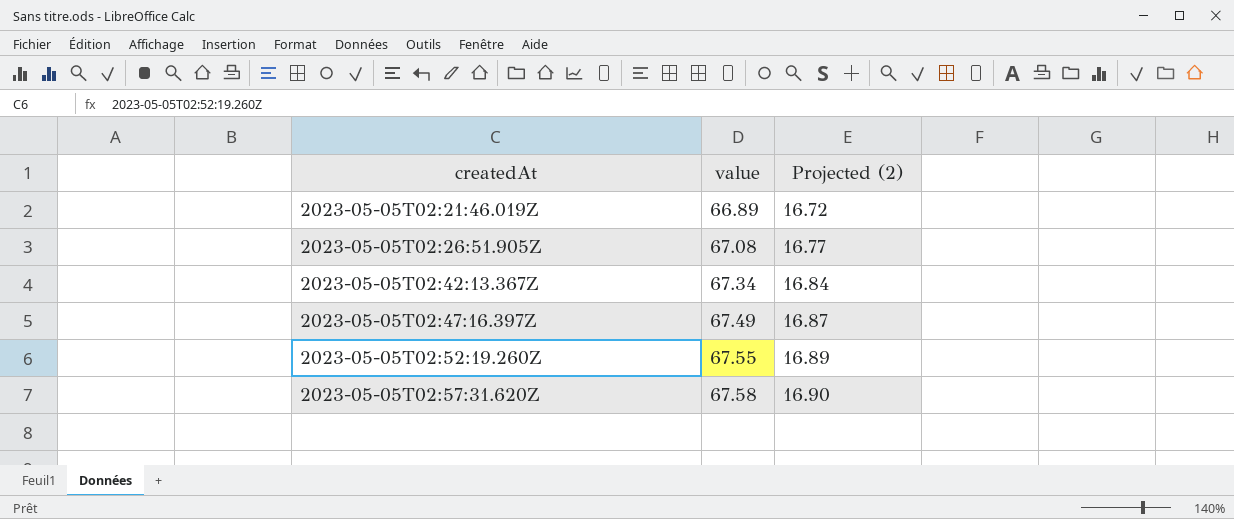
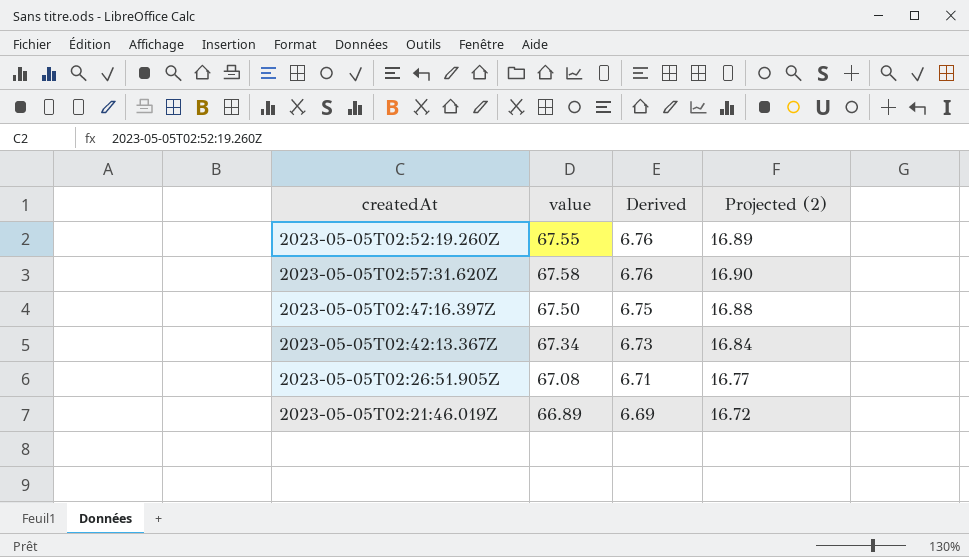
row order: createdAt ascending -> Derived descending
column Derived | formula: none -> [value] * 0.1
2023-05-05T02:47:16.397Z | value: 67.49 -> 67.50
2023-05-05T02:47:16.397Z | Projected (2): 16.87 -> 16.88

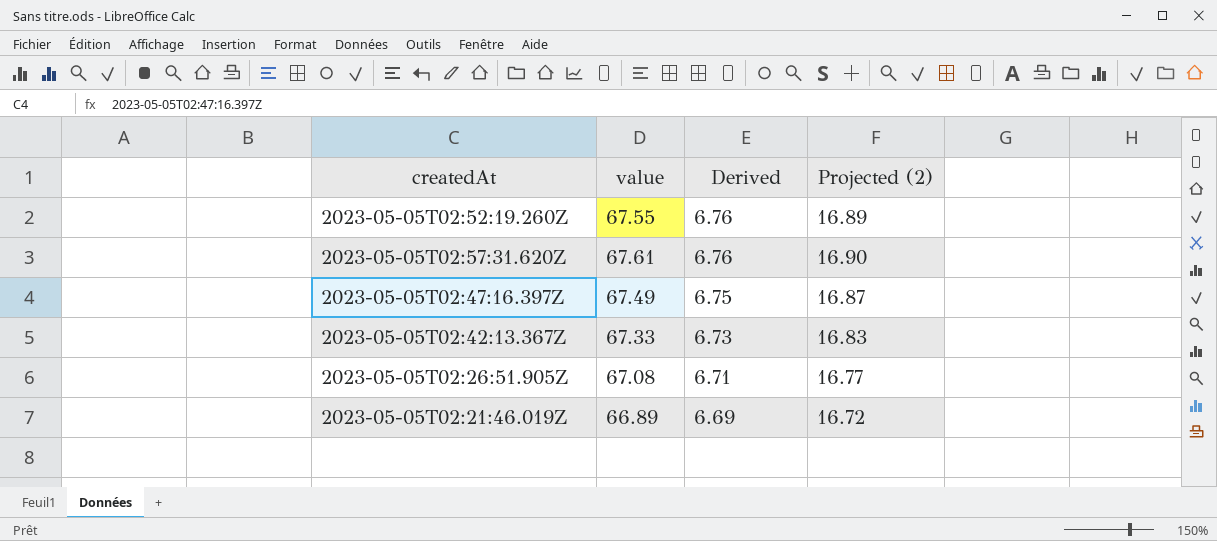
2023-05-05T02:57:31.620Z | value: 67.58 -> 67.61
2023-05-05T02:47:16.397Z | value: 67.50 -> 67.49
2023-05-05T02:47:16.397Z | Projected (2): 16.88 -> 16.87
2023-05-05T02:42:13.367Z | value: 67.34 -> 67.33
2023-05-05T02:42:13.367Z | Projected (2): 16.84 -> 16.83

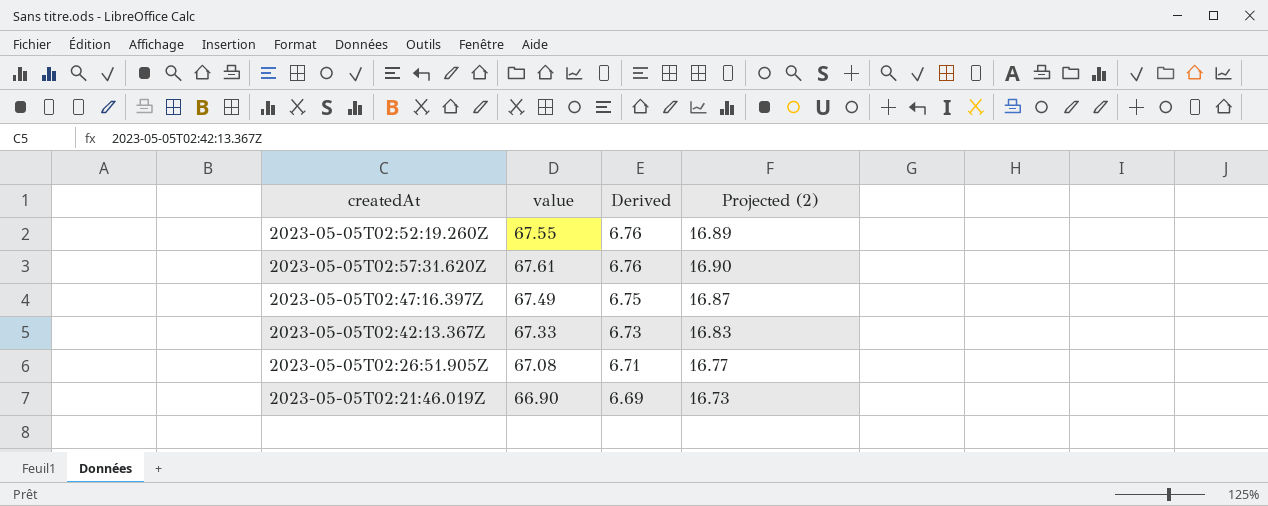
2023-05-05T02:21:46.019Z | value: 66.89 -> 66.90
2023-05-05T02:21:46.019Z | Projected (2): 16.72 -> 16.73

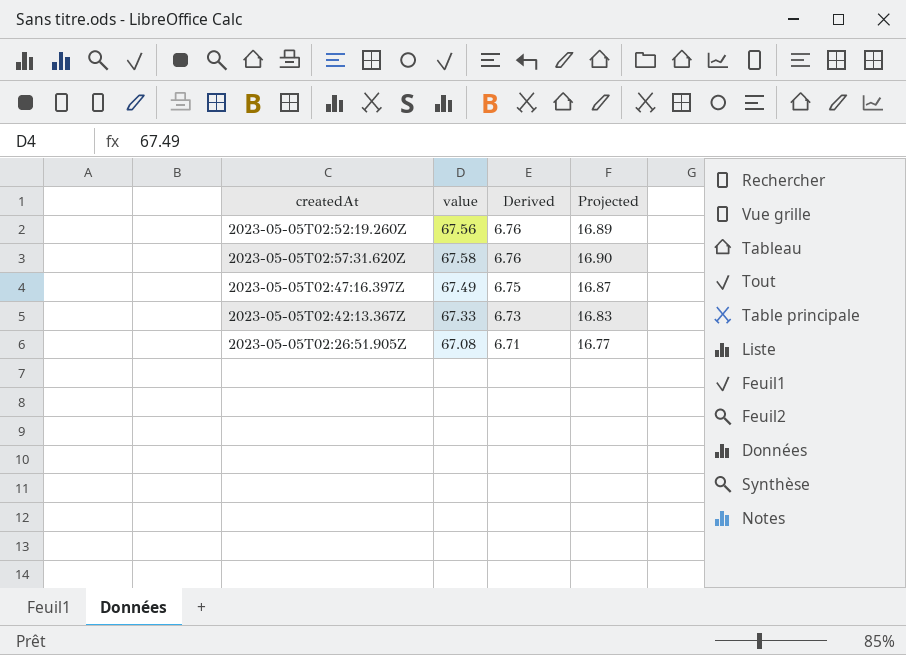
column name: Projected (2) -> Projected
row 2023-05-05T02:21:46.019Z: 66.90 | 6.69 | 16.73 -> none
2023-05-05T02:52:19.260Z | value: 67.55 -> 67.56
2023-05-05T02:57:31.620Z | value: 67.61 -> 67.58

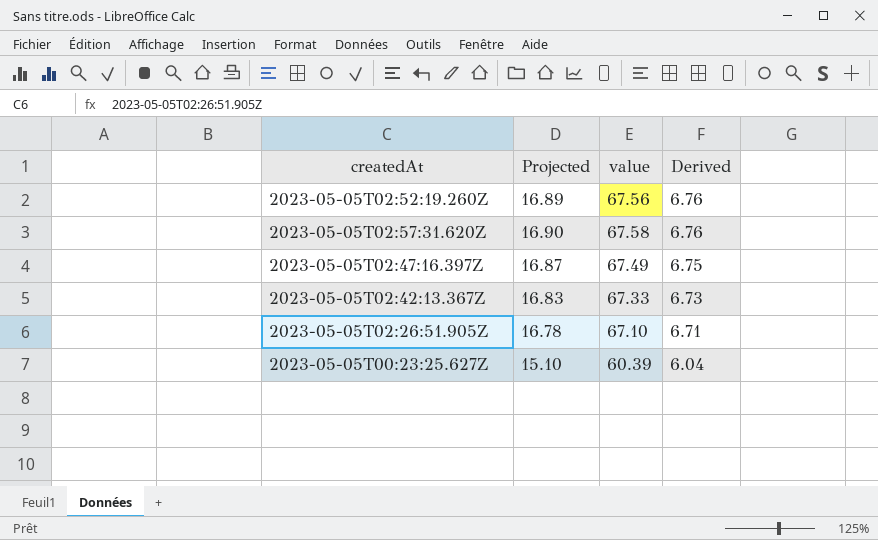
column Projected | position: 4 -> 2
2023-05-05T02:26:51.905Z | Projected: 16.77 -> 16.78
2023-05-05T02:26:51.905Z | value: 67.08 -> 67.10
row 2023-05-05T00:23:25.627Z: none -> 15.10 | 60.39 | 6.04

